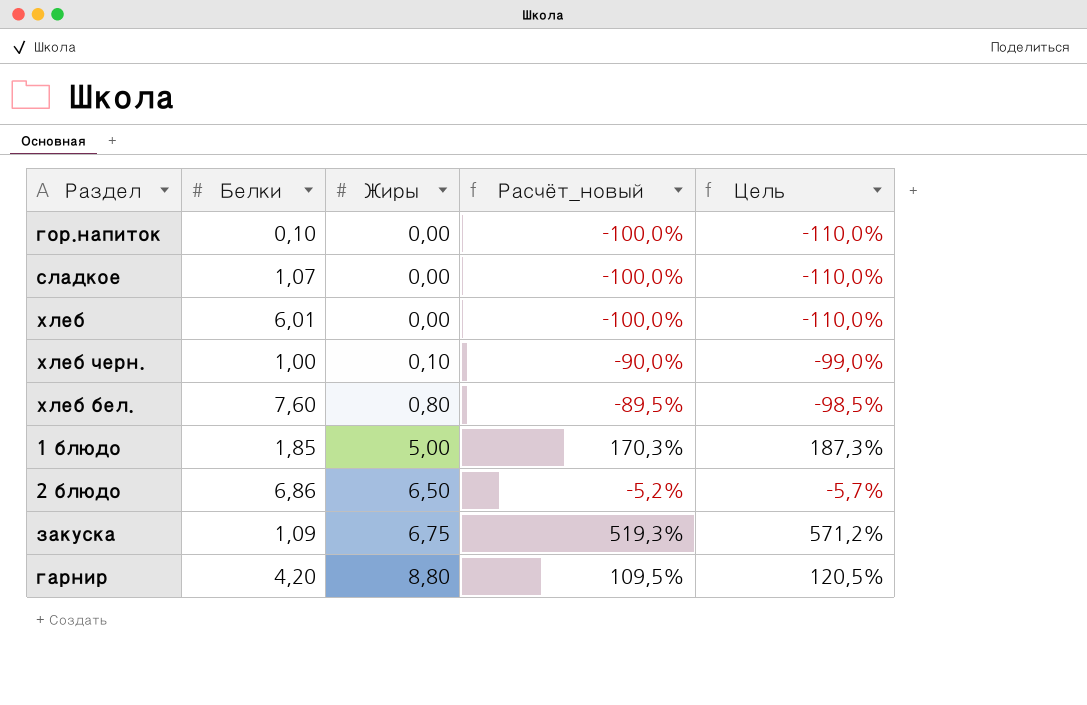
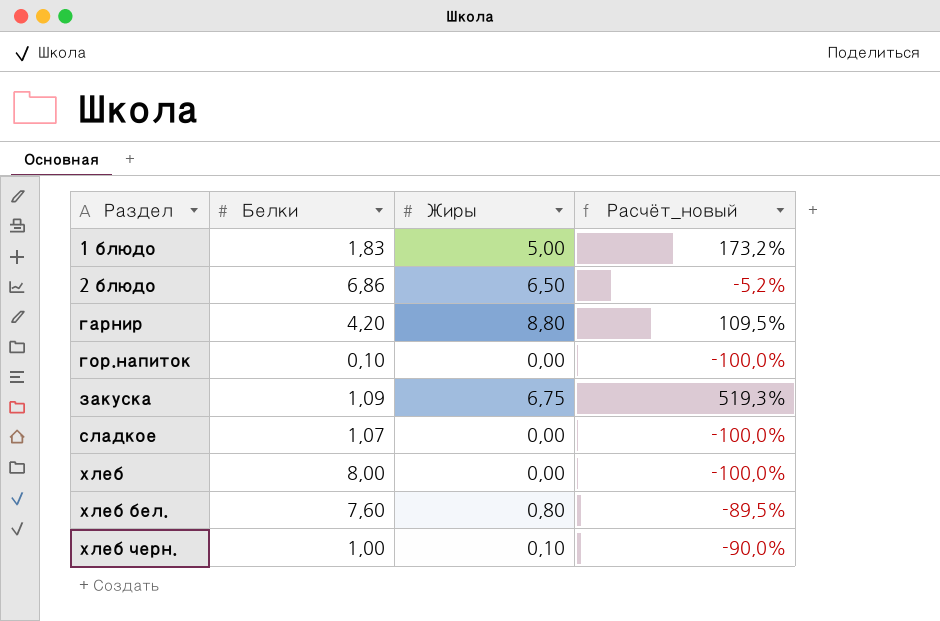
row order: Жиры ascending -> Раздел ascending
column Цель | formula: [Расчёт_новый] * 1,1 -> none
1 блюдо | Белки: 1,85 -> 1,83
1 блюдо | Расчёт_новый: 170,3% -> 173,2%
хлеб | Белки: 6,01 -> 8,00

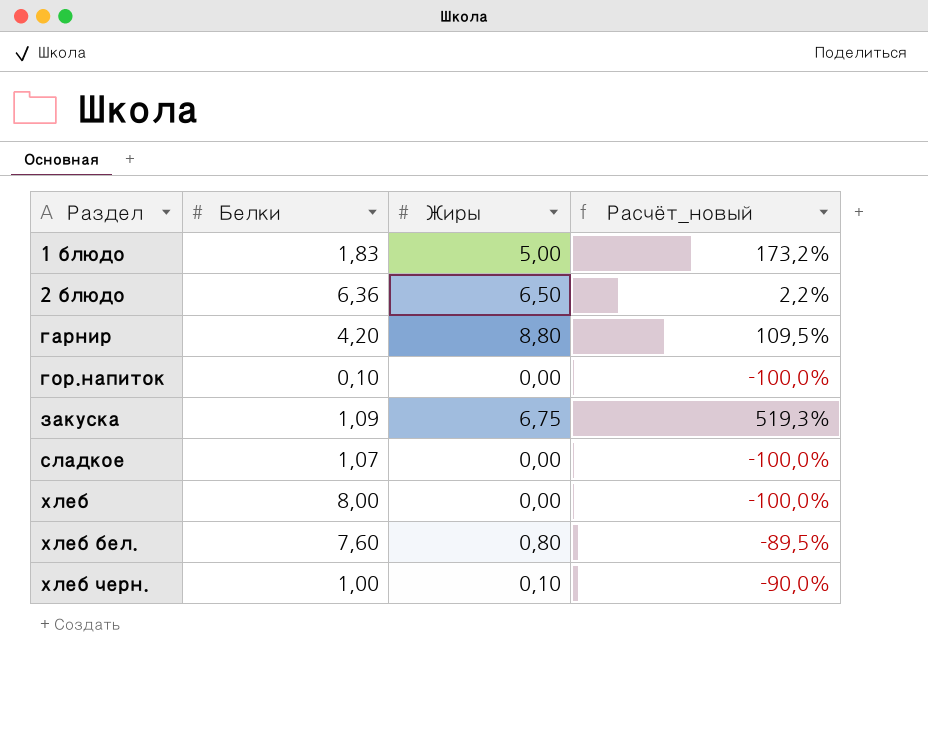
2 блюдо | Белки: 6,86 -> 6,36
2 блюдо | Расчёт_новый: -5,2% -> 2,2%

